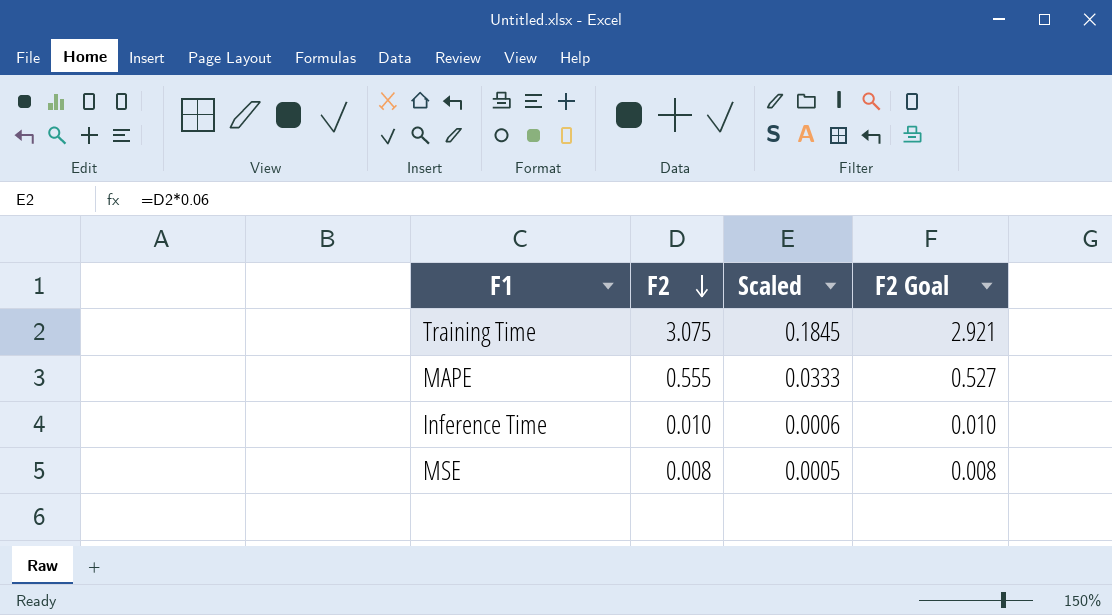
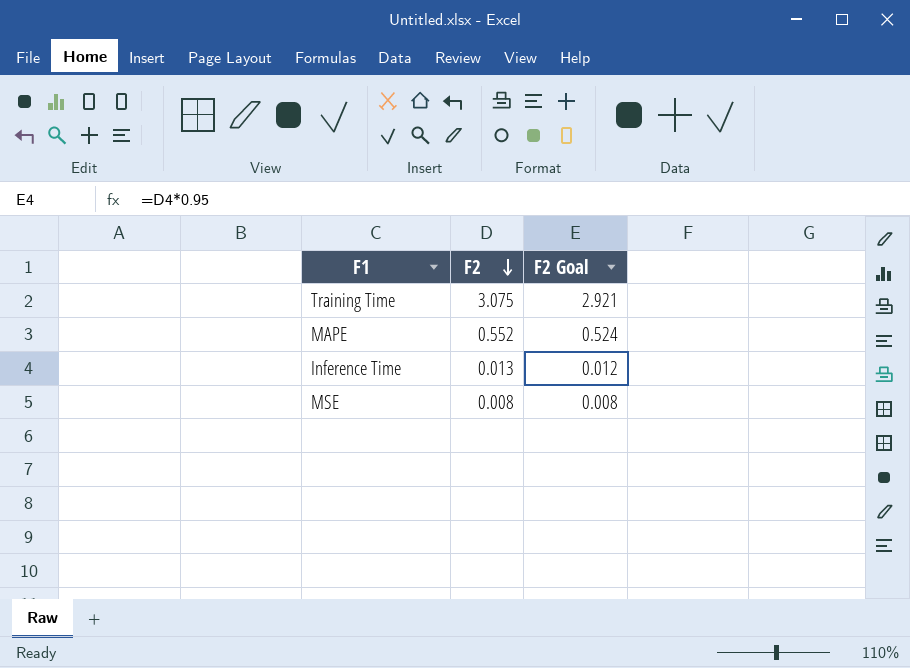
column Scaled | formula: [F2] * 0.06 -> none
MAPE | F2: 0.555 -> 0.552
MAPE | F2 Goal: 0.527 -> 0.524
Inference Time | F2: 0.010 -> 0.013
Inference Time | F2 Goal: 0.010 -> 0.012

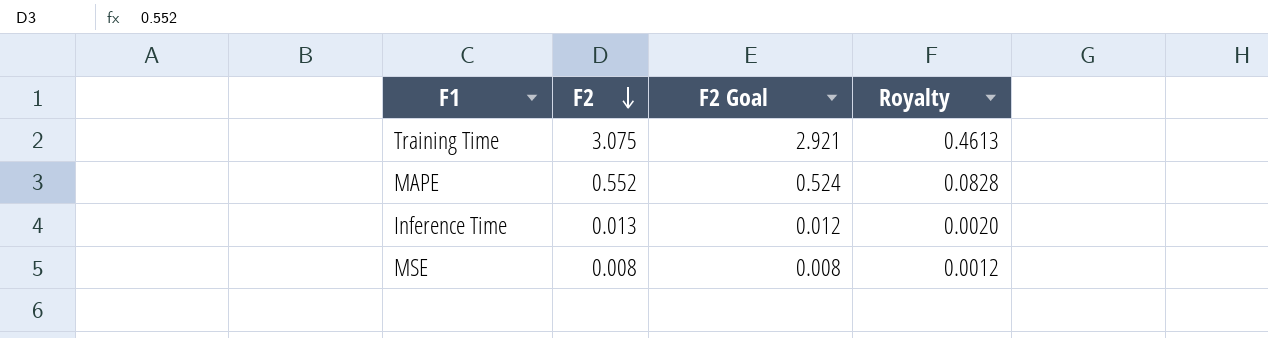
column Royalty | formula: none -> [F2] * 0.15

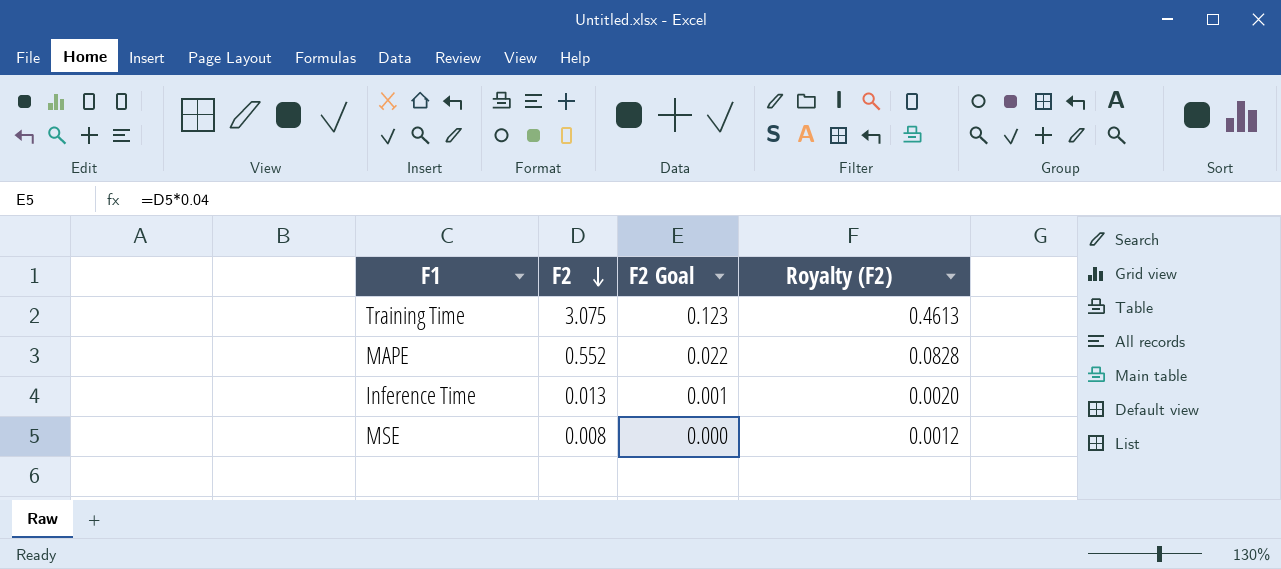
column F2 Goal | formula: [F2] * 0.95 -> [F2] * 0.04
column name: Royalty -> Royalty (F2)

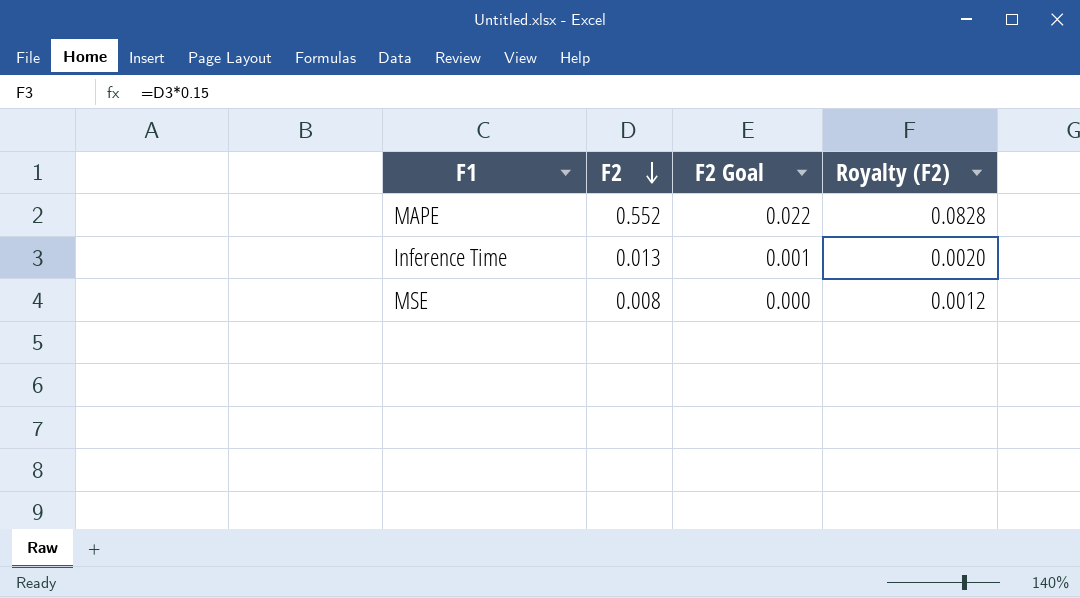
row Training Time: 3.075 | 0.123 | 0.4613 -> none

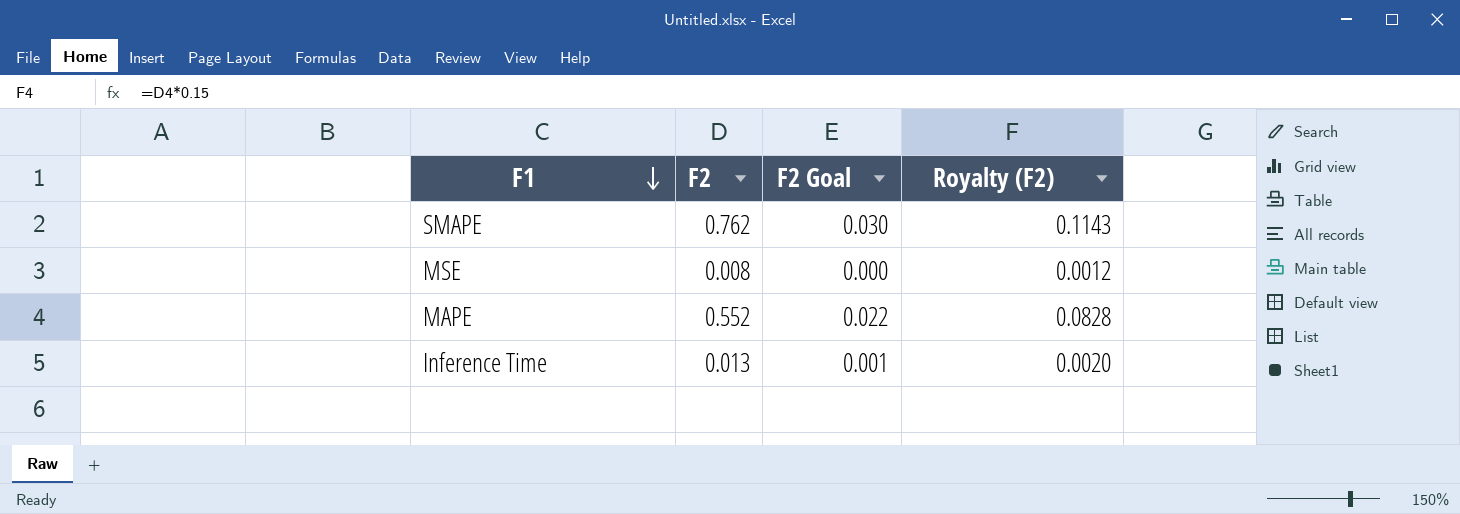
row order: F2 descending -> F1 descending
row SMAPE: none -> 0.762 | 0.030 | 0.1143

